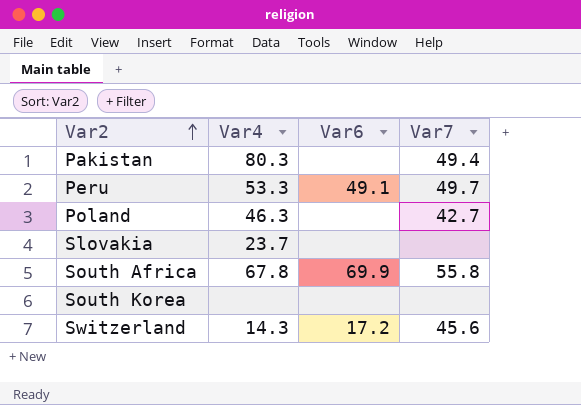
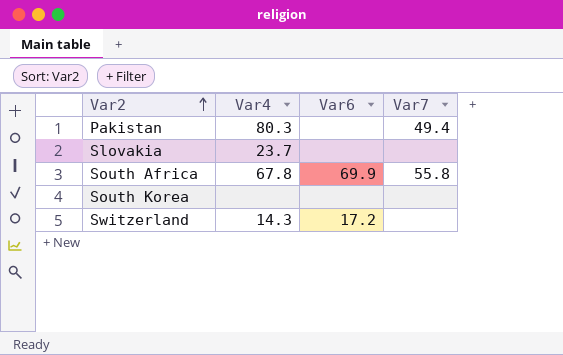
row Peru: 53.3 | 49.1 | 49.7 -> none
row Poland: 46.3 | none | 42.7 -> none
Switzerland | Var7: 45.6 -> none

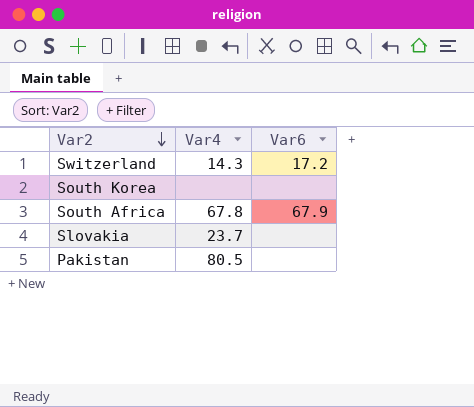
row order: Var2 ascending -> Var2 descending
column Var7 | position: 4 -> none
South Africa | Var6: 69.9 -> 67.9
Pakistan | Var4: 80.3 -> 80.5

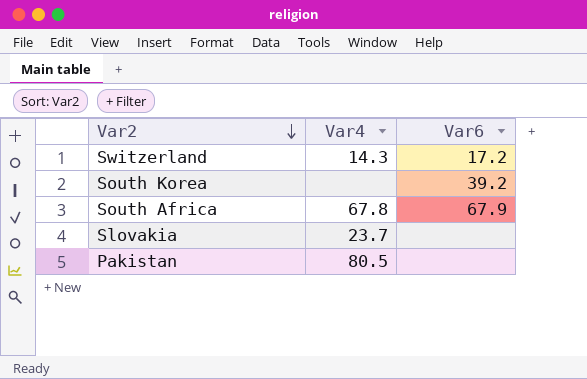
South Korea | Var6: none -> 39.2

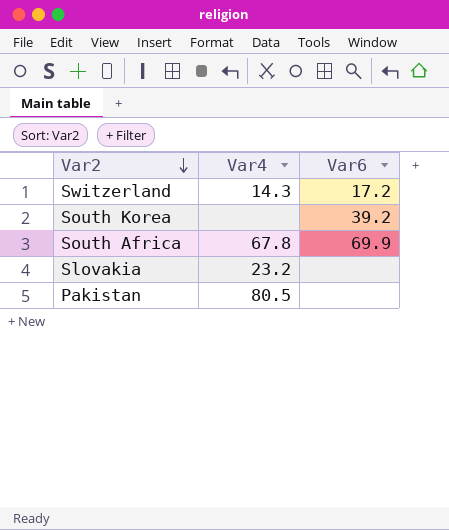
South Africa | Var6: 67.9 -> 69.9
Slovakia | Var4: 23.7 -> 23.2

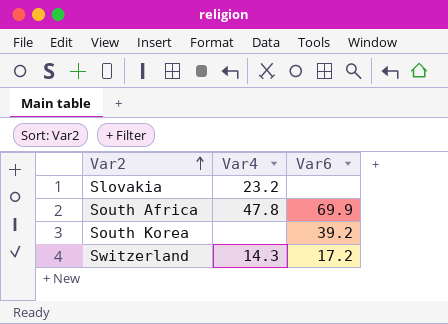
row order: Var2 descending -> Var2 ascending
row Pakistan: 80.5 | none -> none
South Africa | Var4: 67.8 -> 47.8

